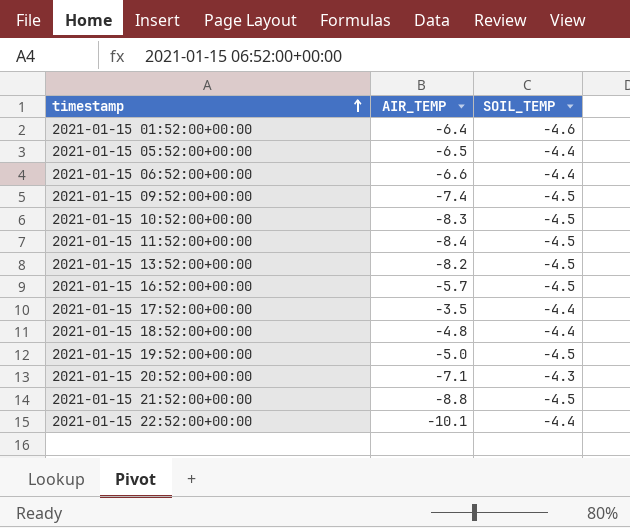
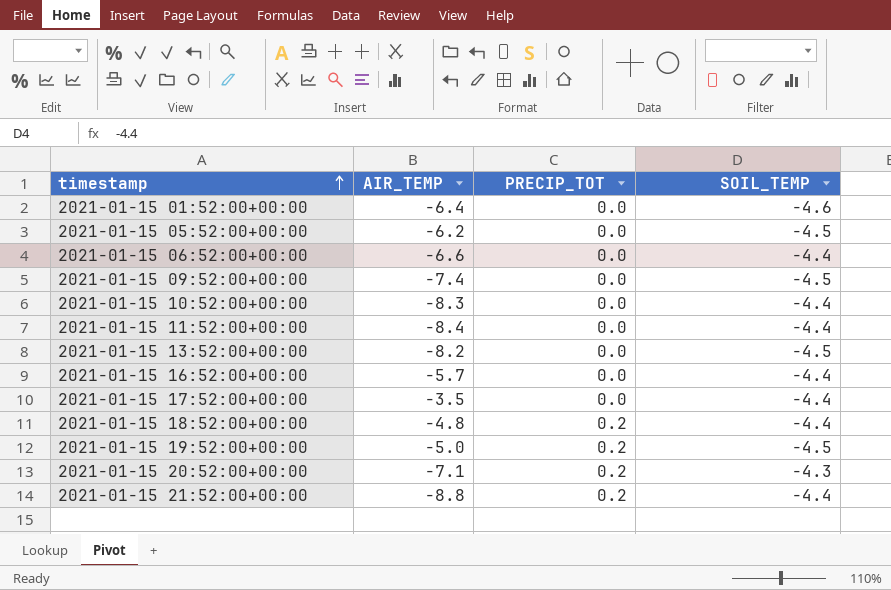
column PRECIP_TOT | position: none -> 3
row 2021-01-15 22:52:00+00:00: -10.1 | -4.4 -> none
2021-01-15 05:52:00+00:00 | AIR_TEMP: -6.5 -> -6.2
2021-01-15 05:52:00+00:00 | SOIL_TEMP: -4.4 -> -4.5
2021-01-15 10:52:00+00:00 | SOIL_TEMP: -4.5 -> -4.4
2021-01-15 11:52:00+00:00 | SOIL_TEMP: -4.5 -> -4.4
2021-01-15 16:52:00+00:00 | SOIL_TEMP: -4.5 -> -4.4
2021-01-15 21:52:00+00:00 | SOIL_TEMP: -4.5 -> -4.4

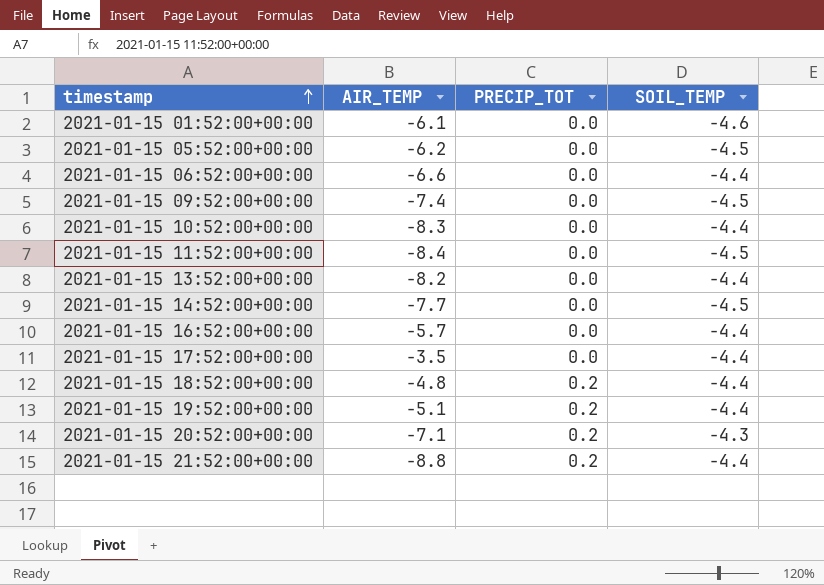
2021-01-15 01:52:00+00:00 | AIR_TEMP: -6.4 -> -6.1
2021-01-15 11:52:00+00:00 | SOIL_TEMP: -4.4 -> -4.5
2021-01-15 13:52:00+00:00 | SOIL_TEMP: -4.5 -> -4.4
row 2021-01-15 14:52:00+00:00: none -> -7.7 | 0.0 | -4.5
2021-01-15 19:52:00+00:00 | AIR_TEMP: -5.0 -> -5.1
2021-01-15 19:52:00+00:00 | SOIL_TEMP: -4.5 -> -4.4

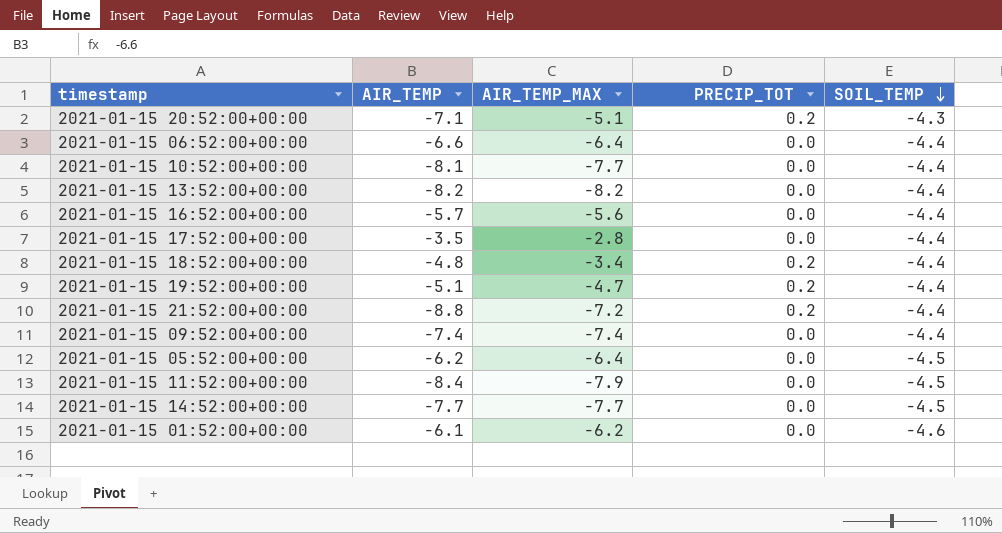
row order: timestamp ascending -> SOIL_TEMP descending
column AIR_TEMP_MAX | position: none -> 3
2021-01-15 10:52:00+00:00 | AIR_TEMP: -8.3 -> -8.1
2021-01-15 09:52:00+00:00 | SOIL_TEMP: -4.5 -> -4.4

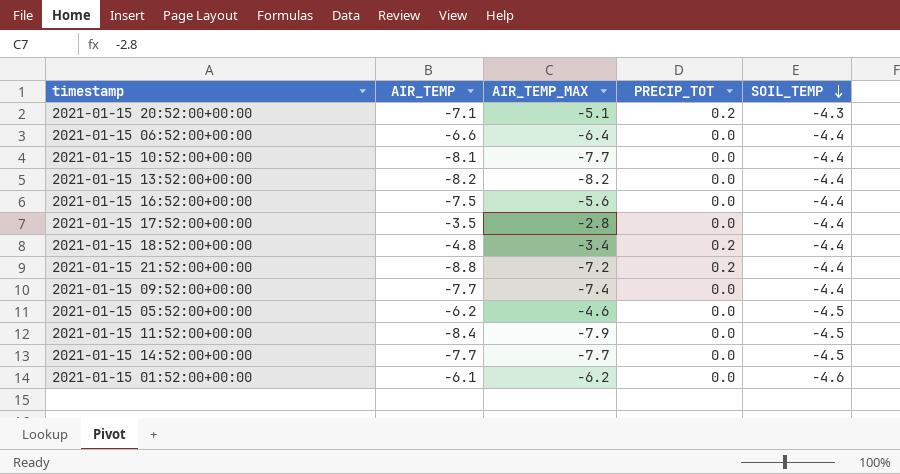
row 2021-01-15 19:52:00+00:00: -5.1 | -4.7 | 0.2 | -4.4 -> none
2021-01-15 16:52:00+00:00 | AIR_TEMP: -5.7 -> -7.5
2021-01-15 09:52:00+00:00 | AIR_TEMP: -7.4 -> -7.7
2021-01-15 05:52:00+00:00 | AIR_TEMP_MAX: -6.4 -> -4.6

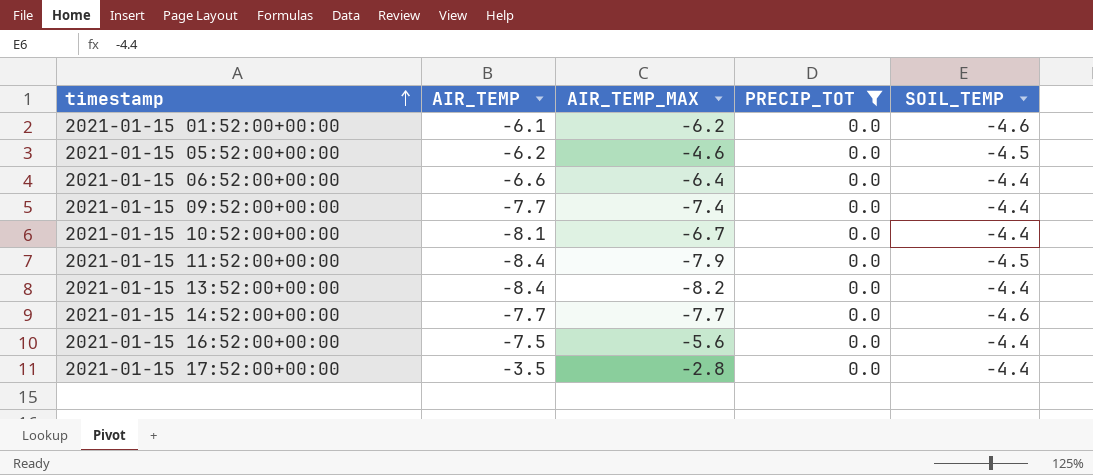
filter: none -> PRECIP_TOT = 0.0
row order: SOIL_TEMP descending -> timestamp ascending
2021-01-15 10:52:00+00:00 | AIR_TEMP_MAX: -7.7 -> -6.7
2021-01-15 13:52:00+00:00 | AIR_TEMP: -8.2 -> -8.4
2021-01-15 14:52:00+00:00 | SOIL_TEMP: -4.5 -> -4.6

